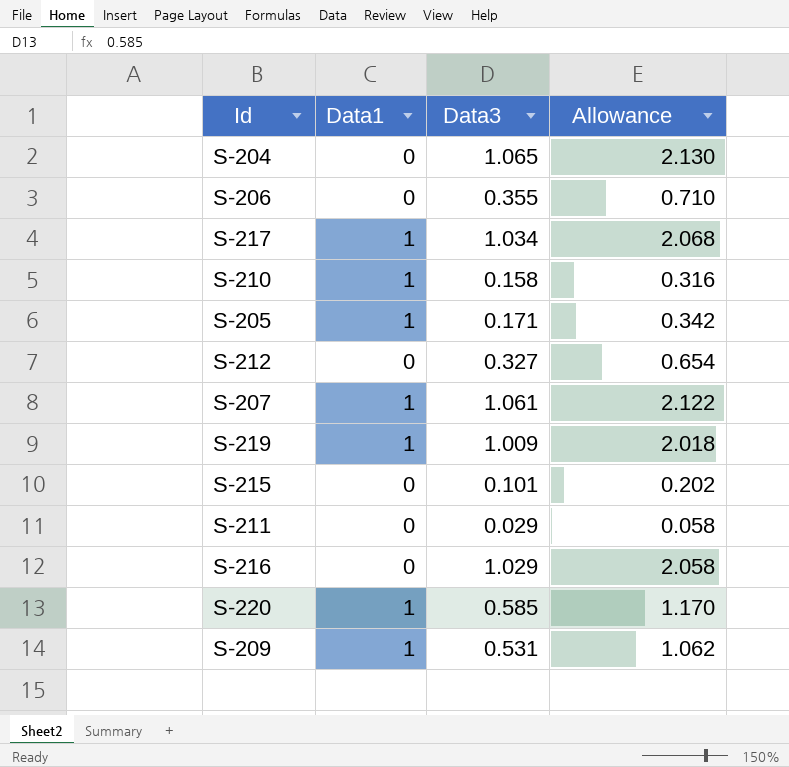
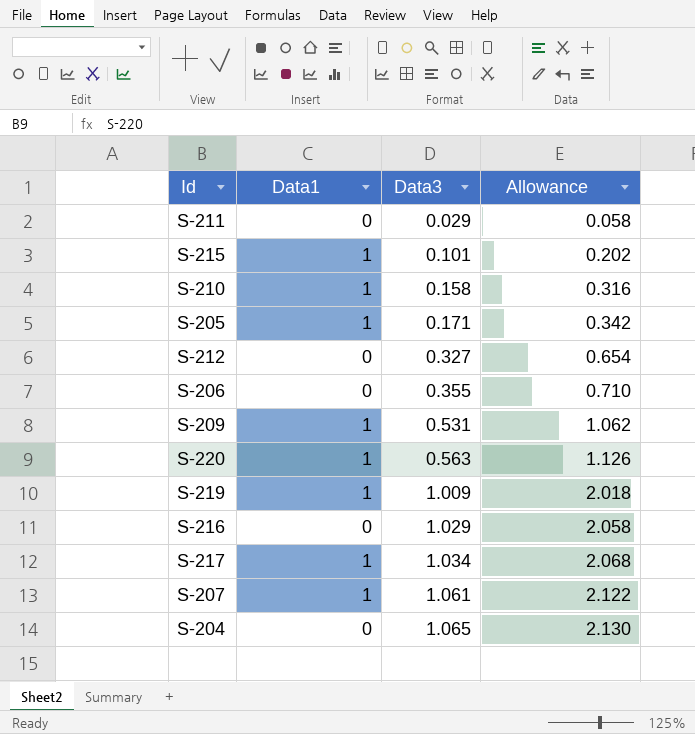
row order: none -> Data3 ascending
S-215 | Data1: 0 -> 1
S-220 | Data3: 0.585 -> 0.563
S-220 | Allowance: 1.170 -> 1.126

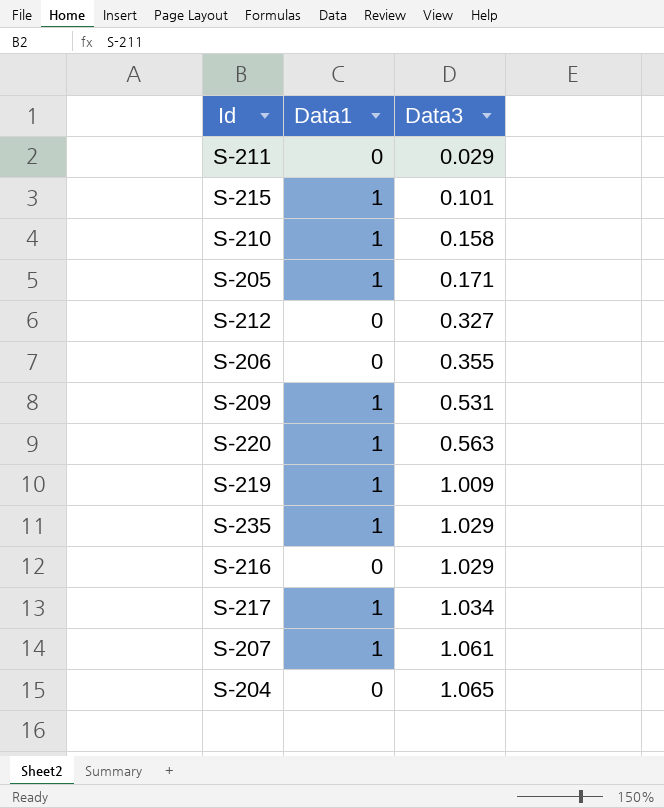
column Allowance | formula: [Data3] * 2 -> none
row S-235: none -> 1 | 1.029

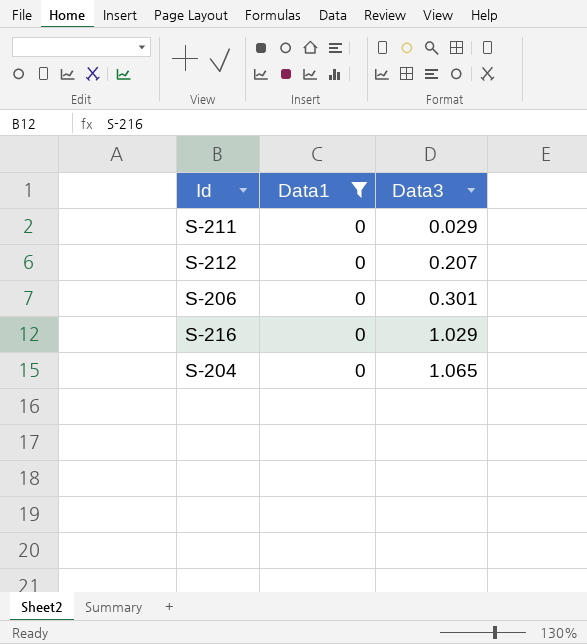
filter: none -> Data1 = 0
S-212 | Data3: 0.327 -> 0.207
S-206 | Data3: 0.355 -> 0.301

